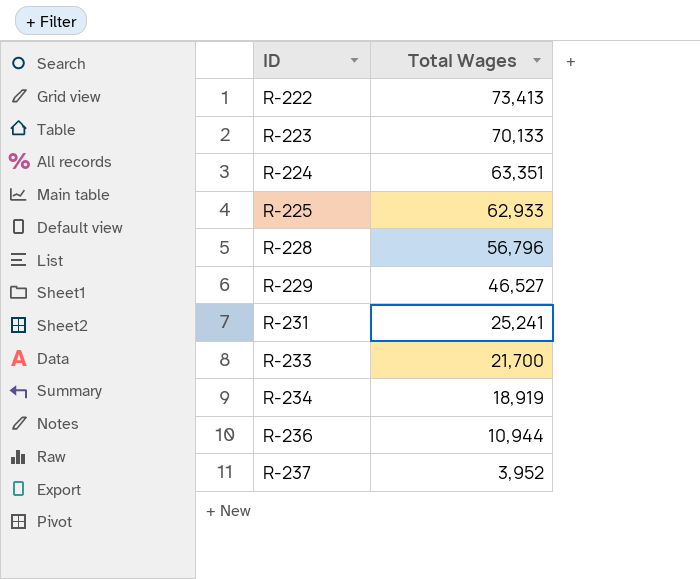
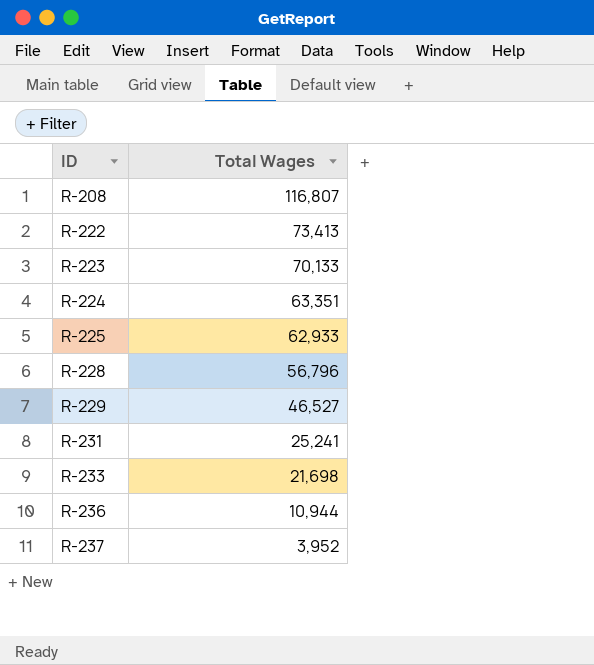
row R-234: 18,919 -> none
row R-208: none -> 116,807
R-233 | Total Wages: 21,700 -> 21,698

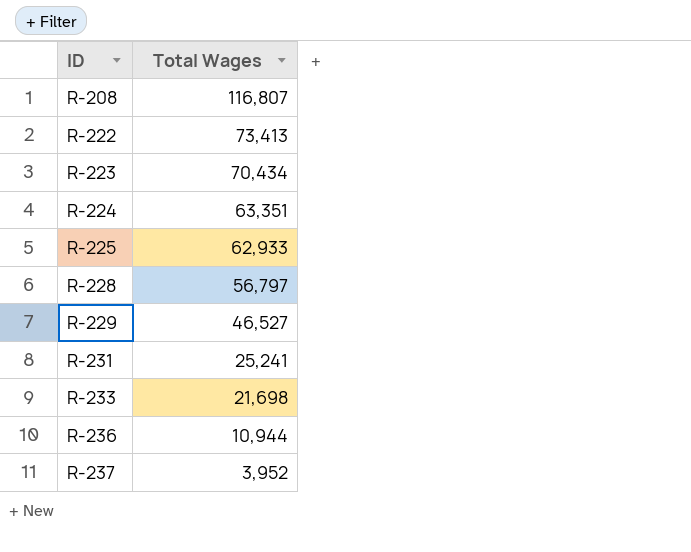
R-223 | Total Wages: 70,133 -> 70,434
R-228 | Total Wages: 56,796 -> 56,797

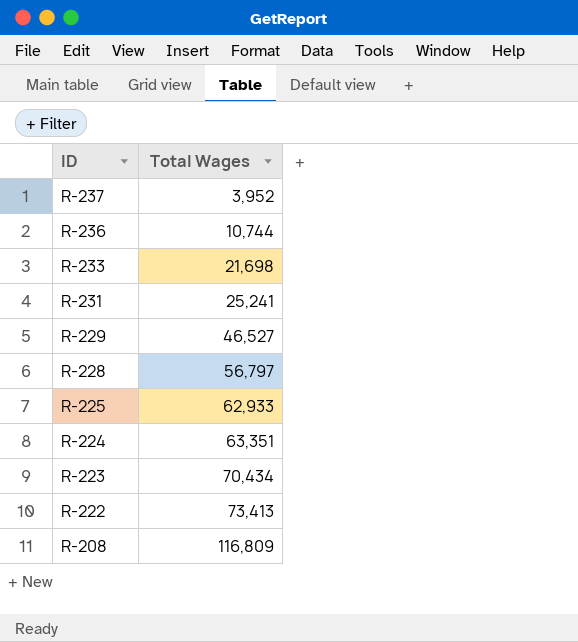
row order: ID ascending -> ID descending
R-236 | Total Wages: 10,944 -> 10,744
R-208 | Total Wages: 116,807 -> 116,809

